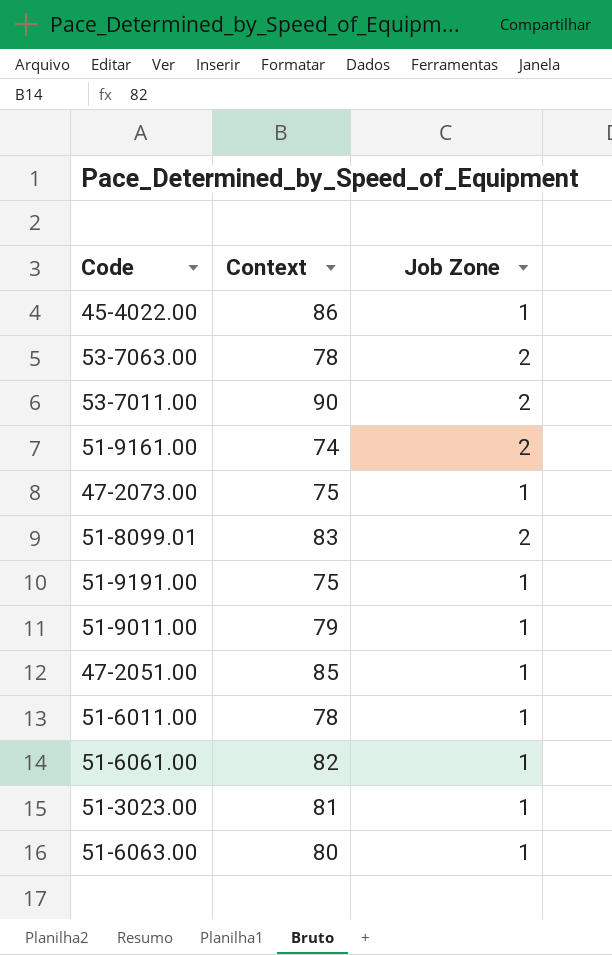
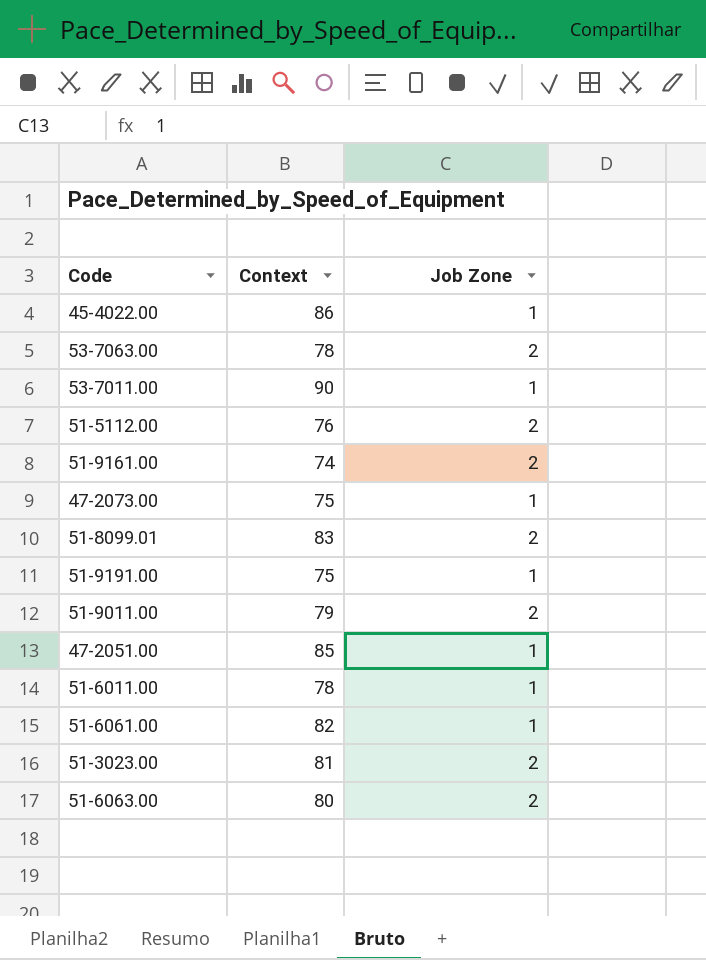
53-7011.00 | Job Zone: 2 -> 1
row 51-5112.00: none -> 76 | 2
51-9011.00 | Job Zone: 1 -> 2
51-3023.00 | Job Zone: 1 -> 2
51-6063.00 | Job Zone: 1 -> 2

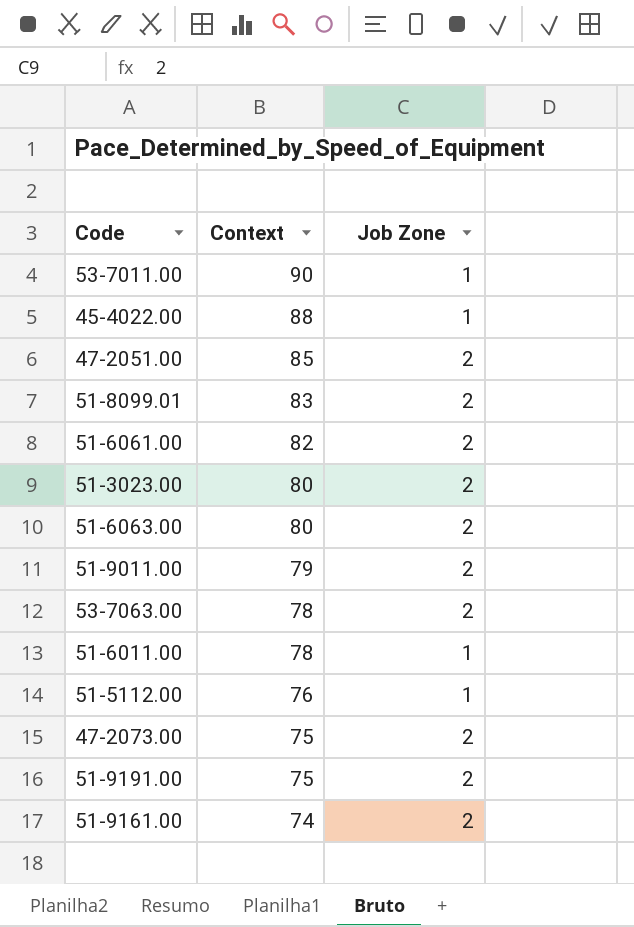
row order: none -> Context descending
45-4022.00 | Context: 86 -> 88
47-2051.00 | Job Zone: 1 -> 2
51-6061.00 | Job Zone: 1 -> 2
51-3023.00 | Context: 81 -> 80
51-5112.00 | Job Zone: 2 -> 1
47-2073.00 | Job Zone: 1 -> 2
51-9191.00 | Job Zone: 1 -> 2

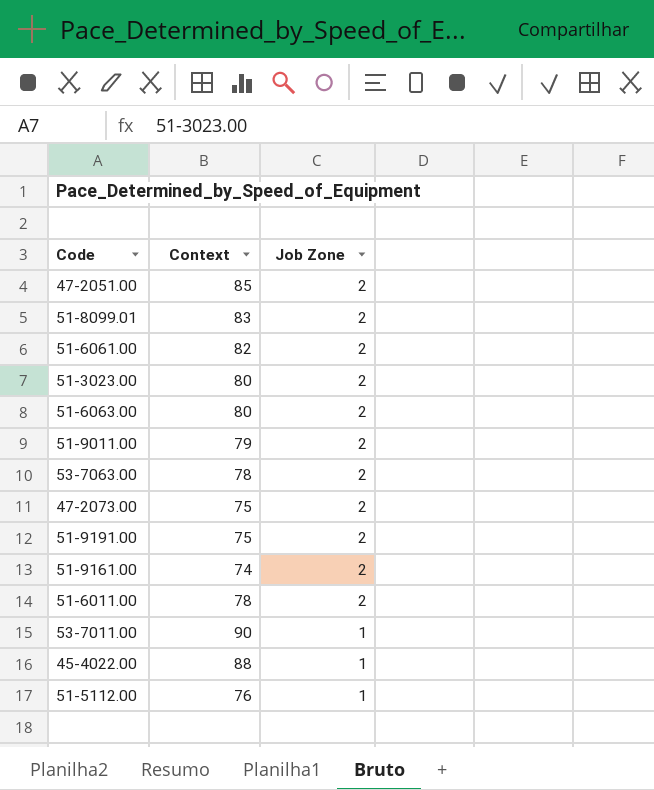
row order: Context descending -> Job Zone descending
51-6011.00 | Job Zone: 1 -> 2

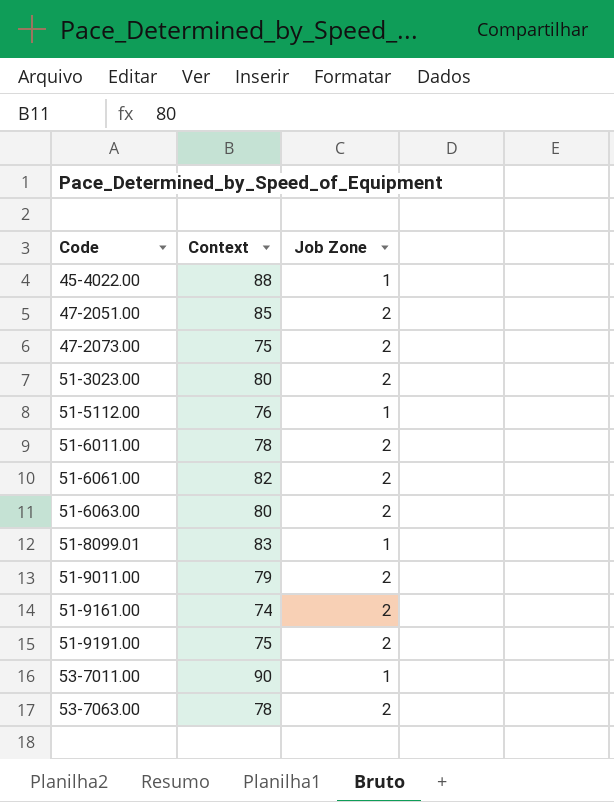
row order: Job Zone descending -> Code ascending
51-8099.01 | Job Zone: 2 -> 1

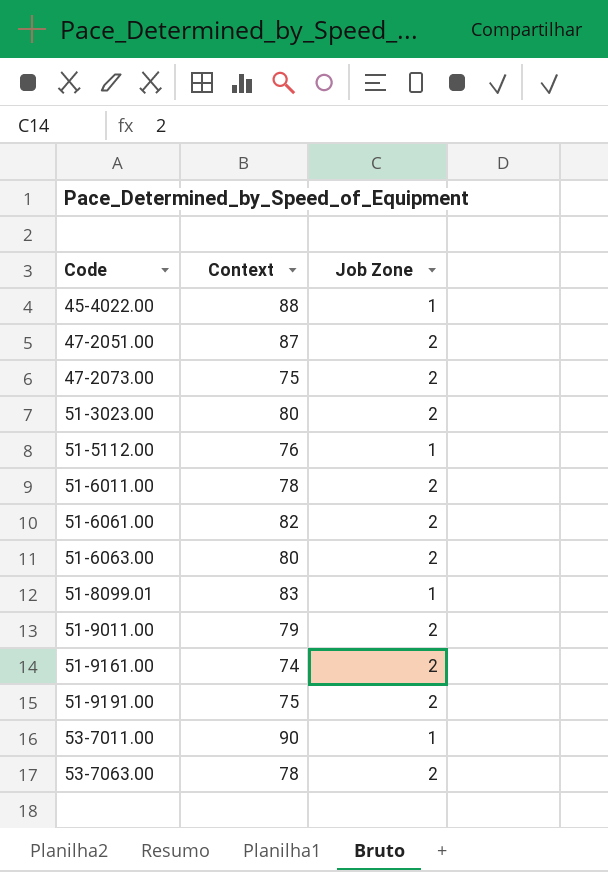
47-2051.00 | Context: 85 -> 87

